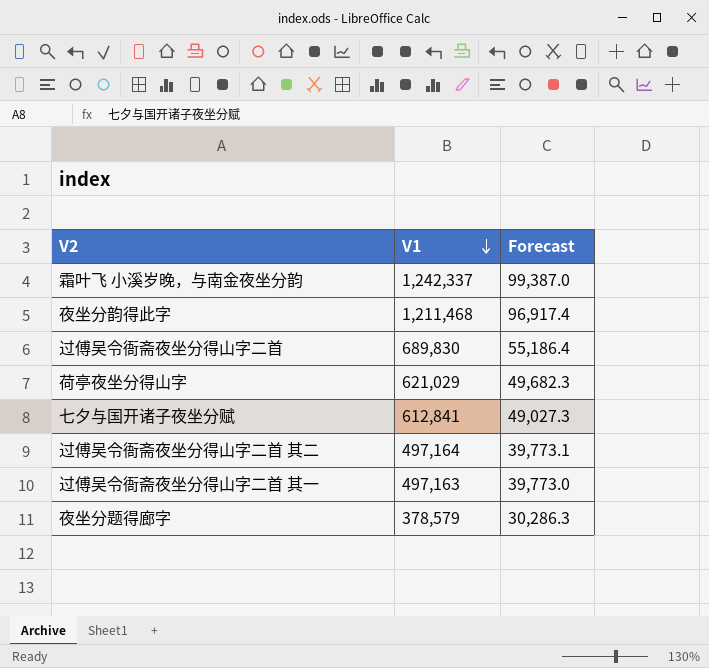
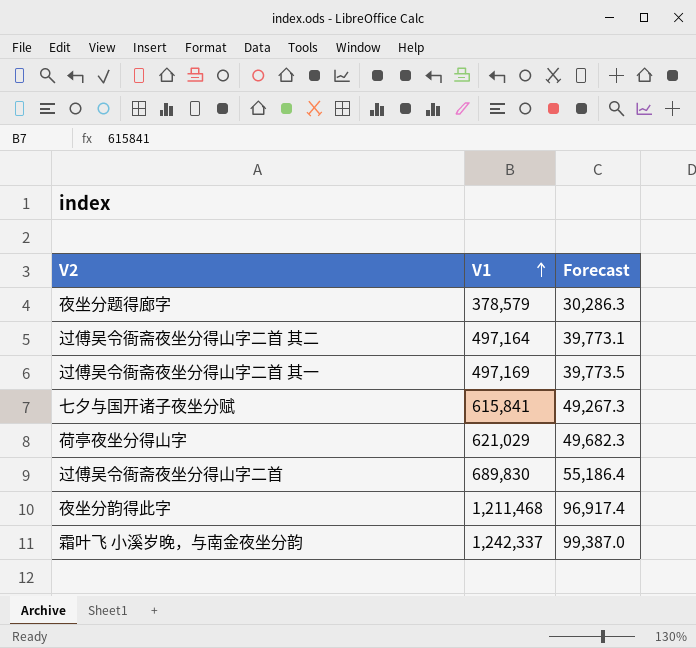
row order: V1 descending -> V1 ascending
过傅吴令衙斋夜坐分得山字二首 其一 | V1: 497,163 -> 497,169
过傅吴令衙斋夜坐分得山字二首 其一 | Forecast: 39,773.0 -> 39,773.5
七夕与国开诸子夜坐分赋 | V1: 612,841 -> 615,841
七夕与国开诸子夜坐分赋 | Forecast: 49,027.3 -> 49,267.3

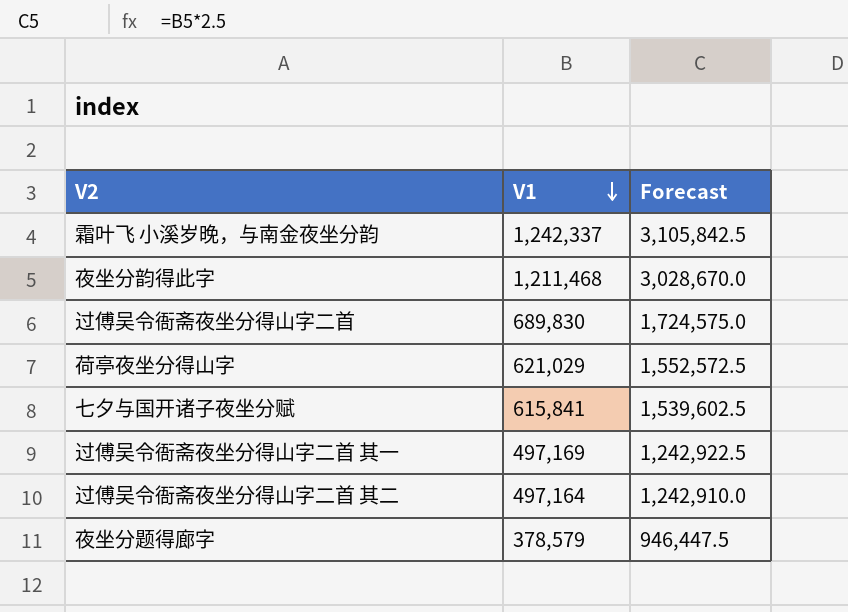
row order: V1 ascending -> V1 descending
column Forecast | formula: [V1] * 0.08 -> [V1] * 2.5

